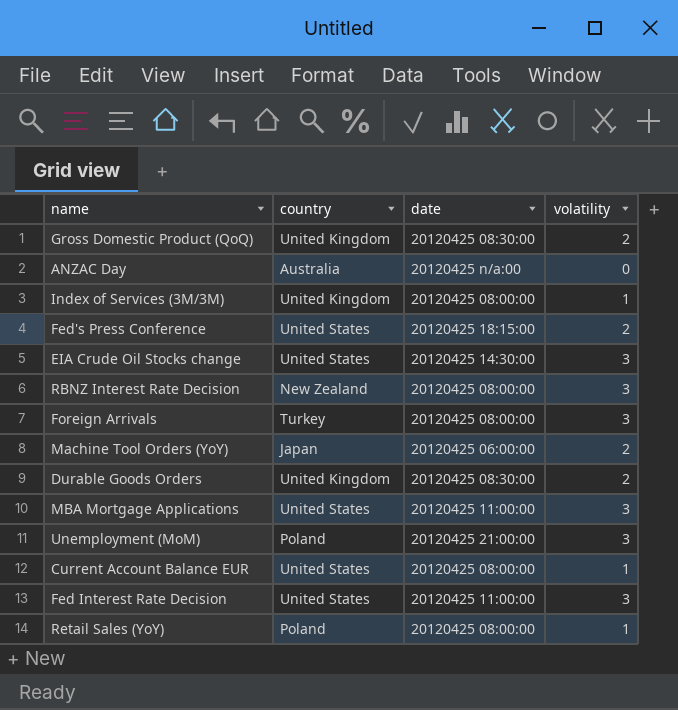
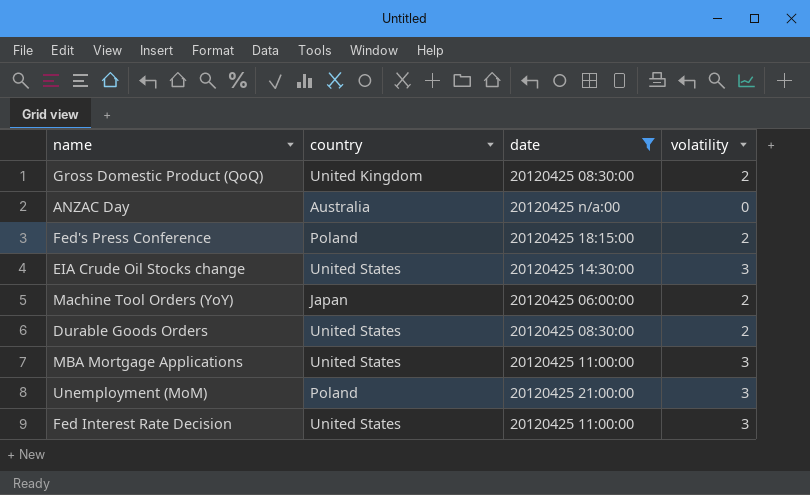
filter: none -> date != 20120425 08:00:00
Fed's Press Conference | country: United States -> Poland
Durable Goods Orders | country: United Kingdom -> United States

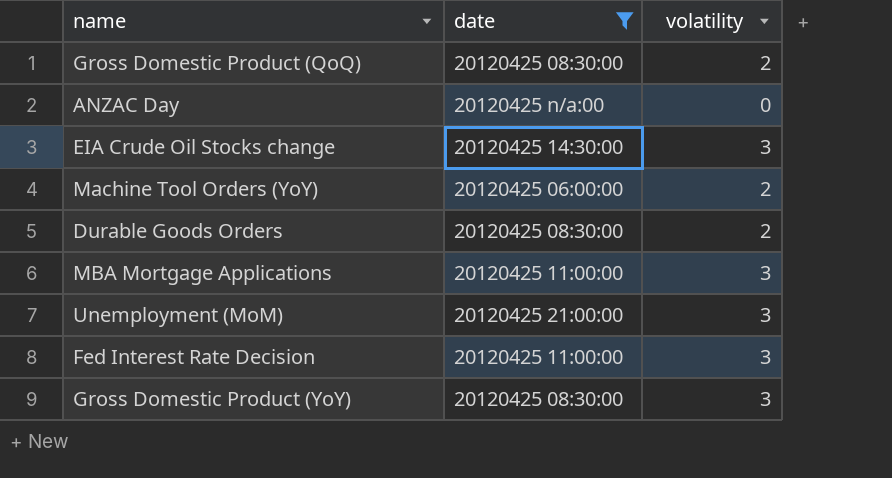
column country | position: 2 -> none
row Fed's Press Conference: Poland | 20120425 18:15:00 | 2 -> none
row Gross Domestic Product (YoY): none -> 20120425 08:30:00 | 3

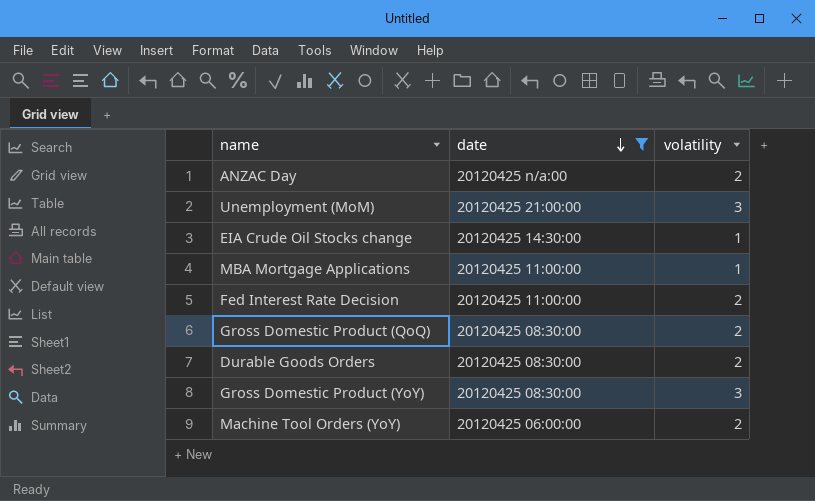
row order: none -> date descending
ANZAC Day | volatility: 0 -> 2
EIA Crude Oil Stocks change | volatility: 3 -> 1
MBA Mortgage Applications | volatility: 3 -> 1
Fed Interest Rate Decision | volatility: 3 -> 2

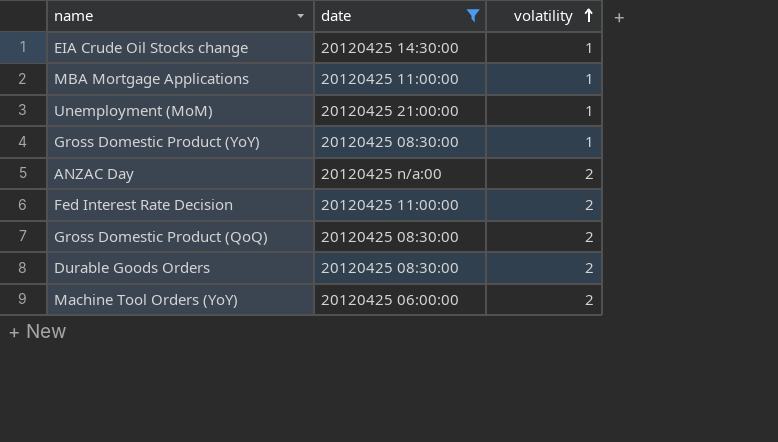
row order: date descending -> volatility ascending
Unemployment (MoM) | volatility: 3 -> 1
Gross Domestic Product (YoY) | volatility: 3 -> 1

